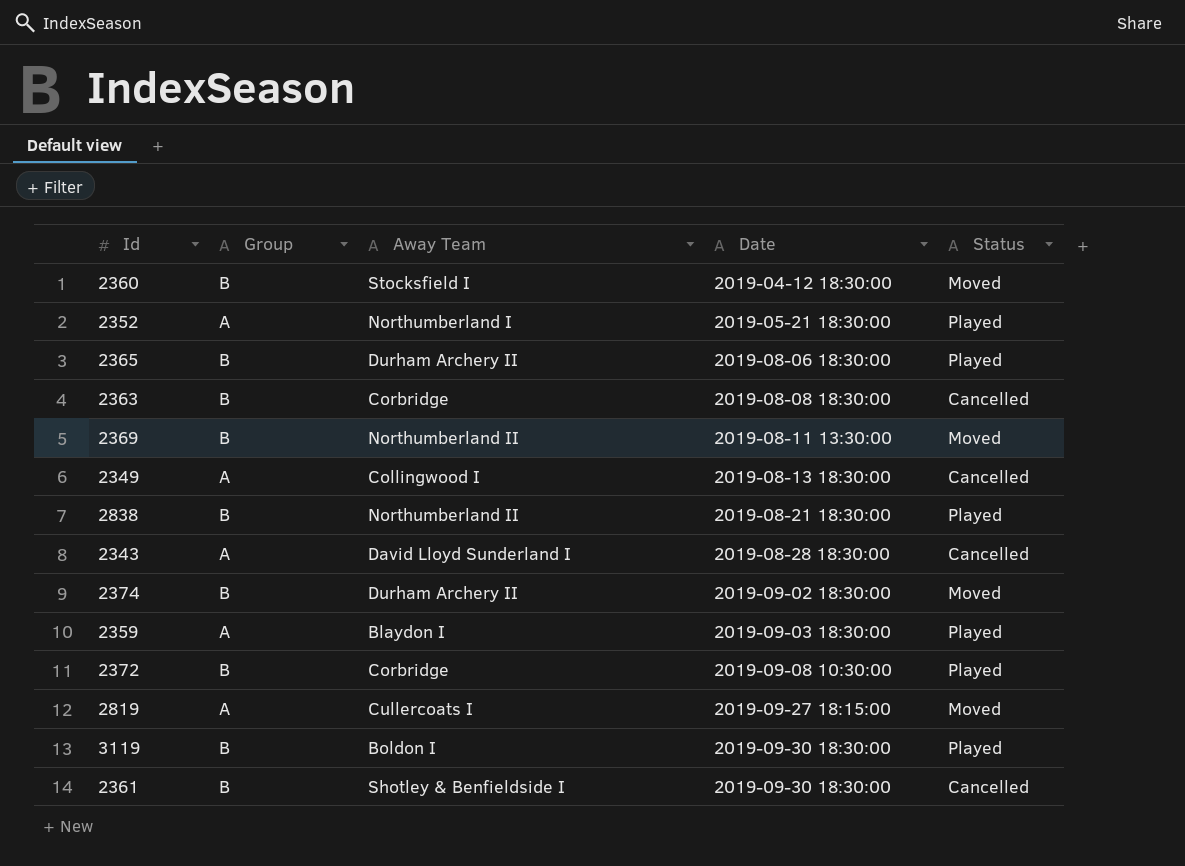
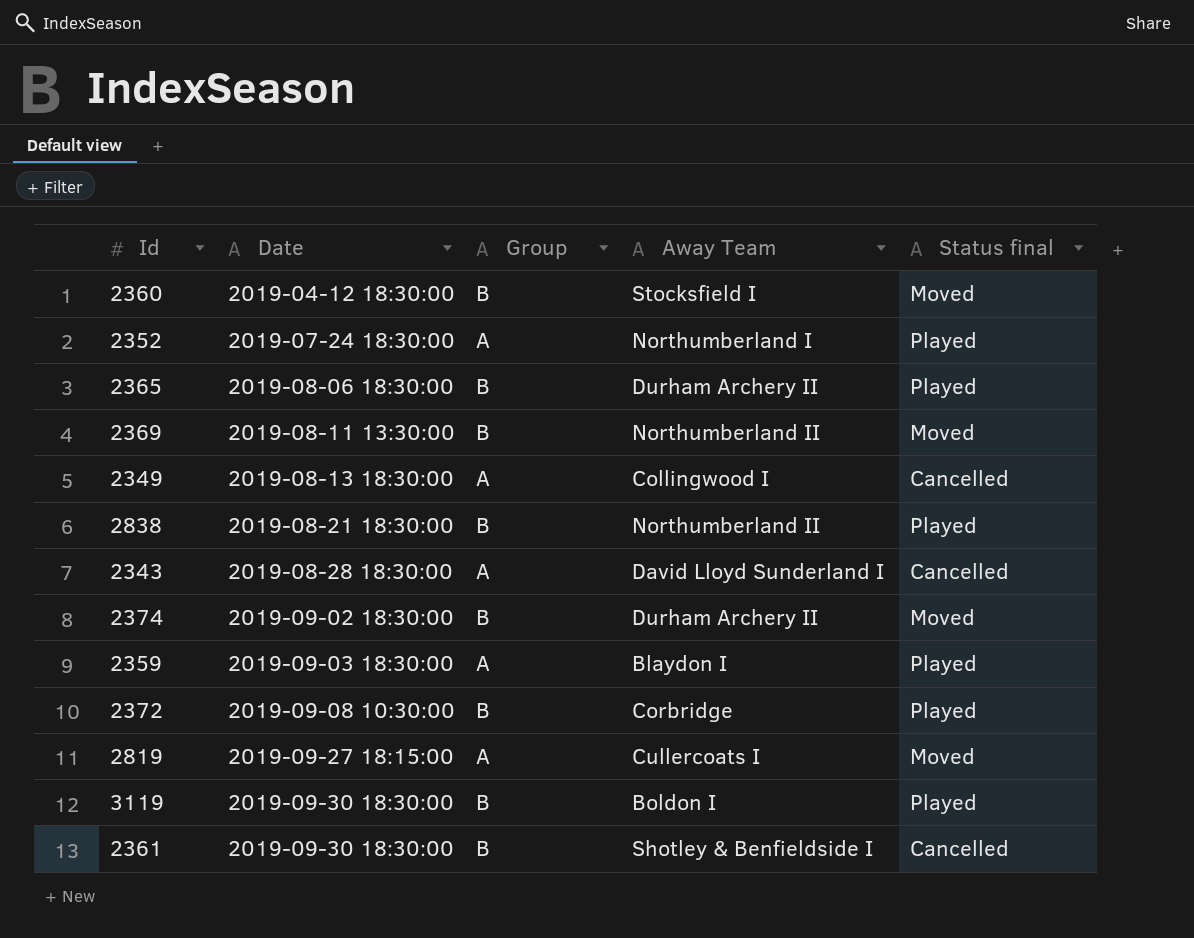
column Date | position: 4 -> 2
column name: Status -> Status final
row 2363: B | Corbridge | 2019-08-08 18:30:00 | Cancelled -> none
2352 | Date: 2019-05-21 18:30:00 -> 2019-07-24 18:30:00

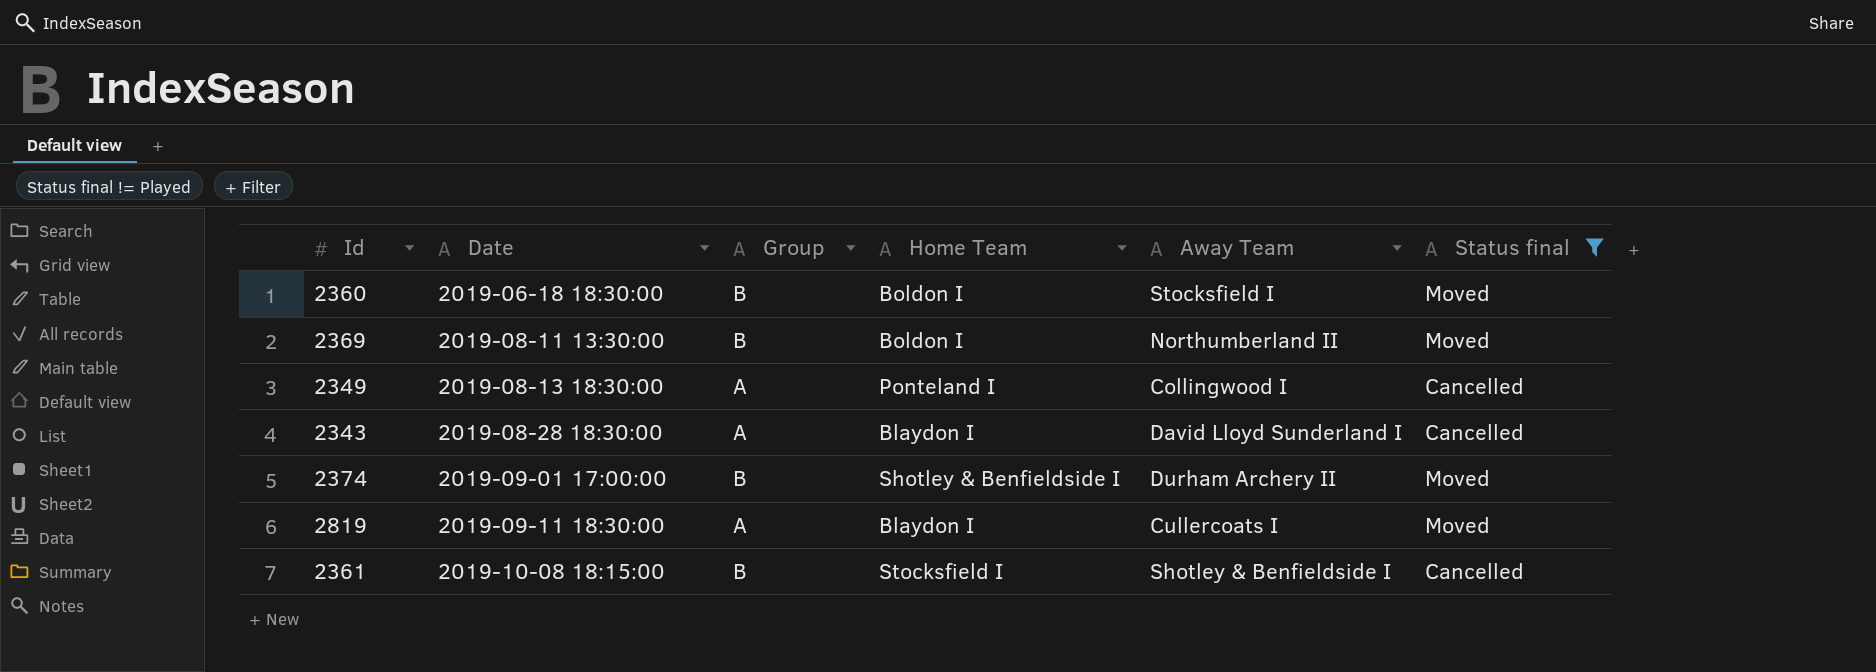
filter: none -> Status final != Played
column Home Team | position: none -> 4
2360 | Date: 2019-04-12 18:30:00 -> 2019-06-18 18:30:00
2374 | Date: 2019-09-02 18:30:00 -> 2019-09-01 17:00:00
2819 | Date: 2019-09-27 18:15:00 -> 2019-09-11 18:30:00
2361 | Date: 2019-09-30 18:30:00 -> 2019-10-08 18:15:00

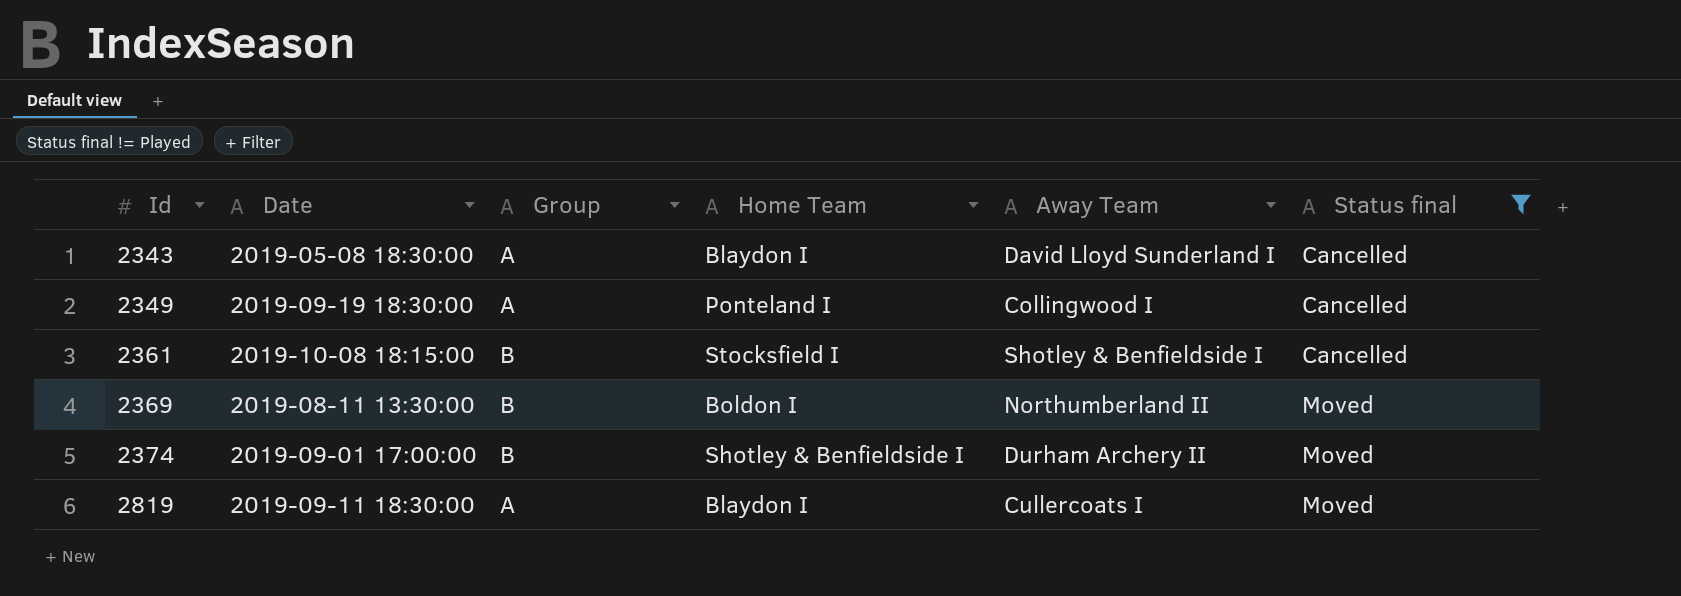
row order: Date ascending -> Id ascending
row 2360: 2019-06-18 18:30:00 | B | Boldon I | Stocksfield I | Moved -> none
2343 | Date: 2019-08-28 18:30:00 -> 2019-05-08 18:30:00
2349 | Date: 2019-08-13 18:30:00 -> 2019-09-19 18:30:00

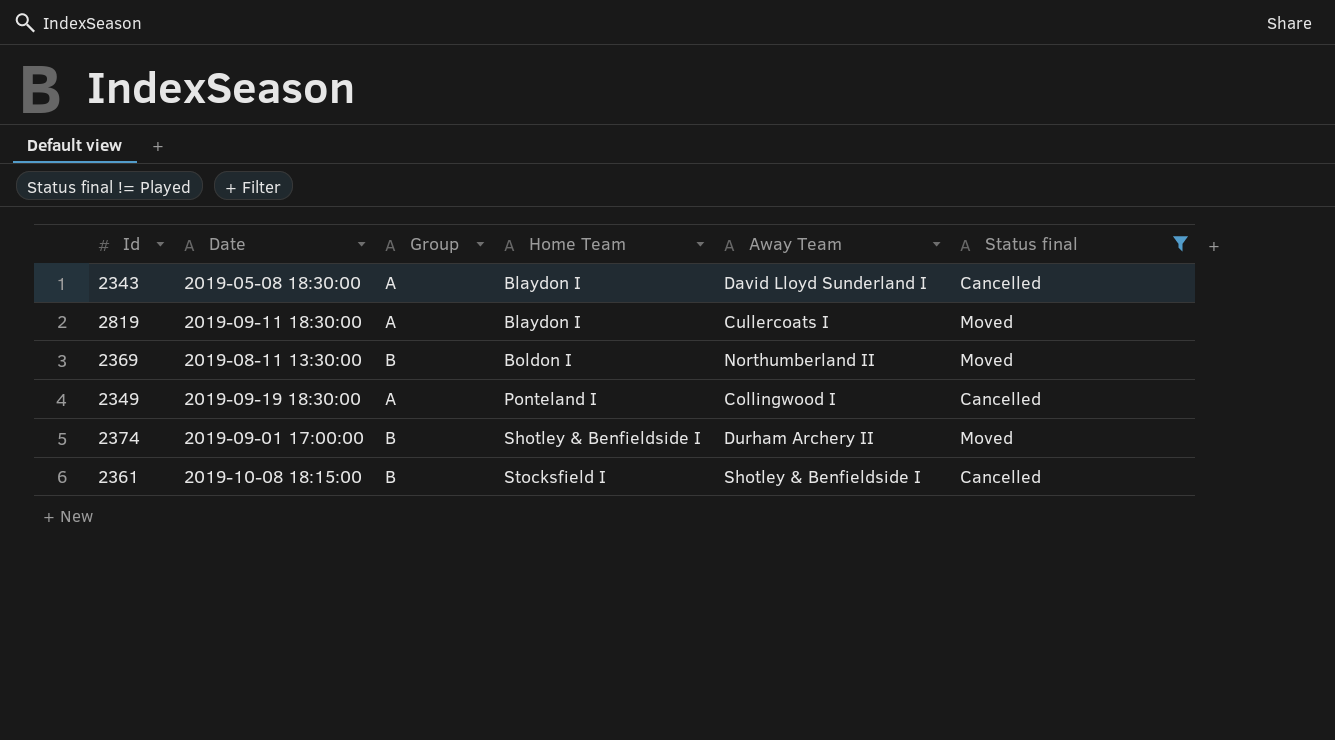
row order: Id ascending -> Home Team ascending

